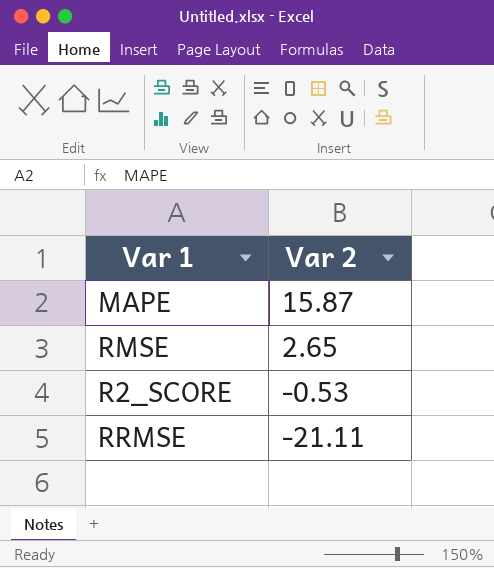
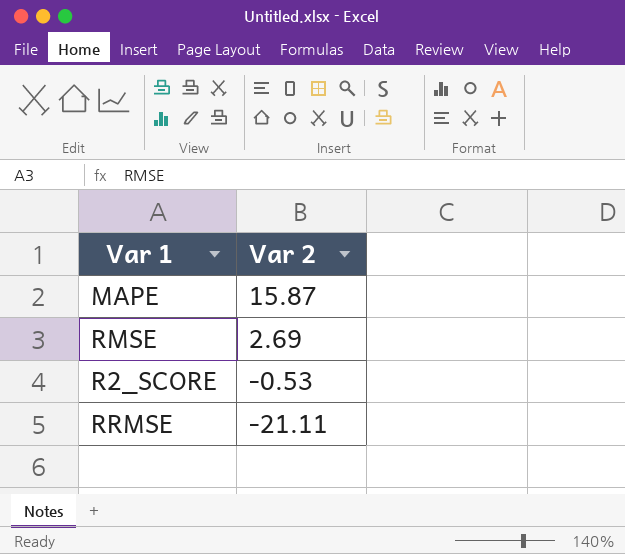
RMSE | Var 2: 2.65 -> 2.69

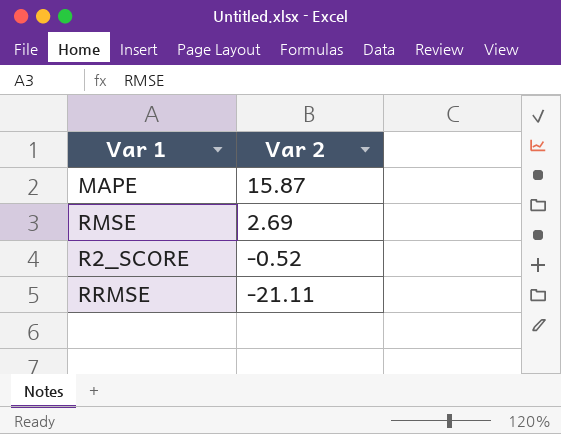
R2_SCORE | Var 2: -0.53 -> -0.52

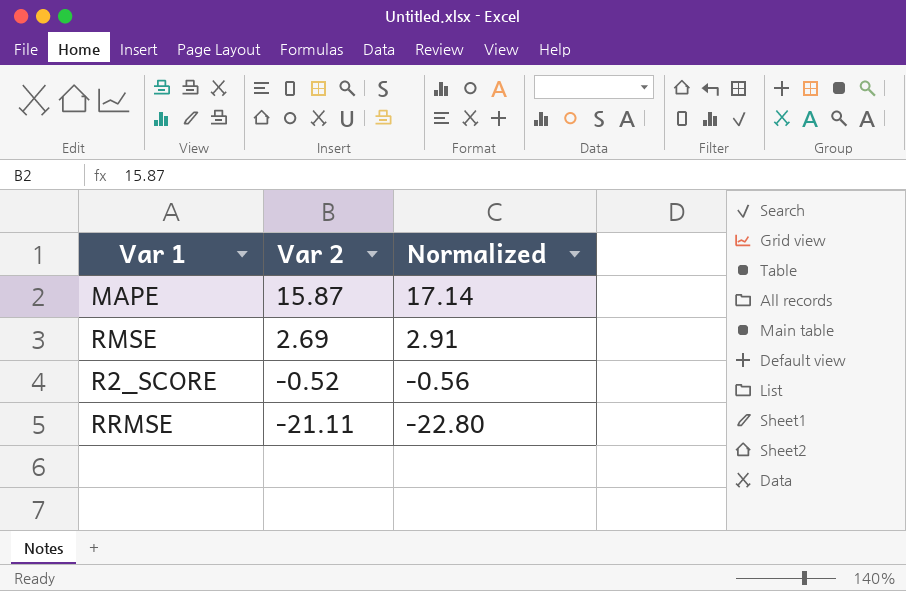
column Normalized | formula: none -> [Var 2] * 1.08

